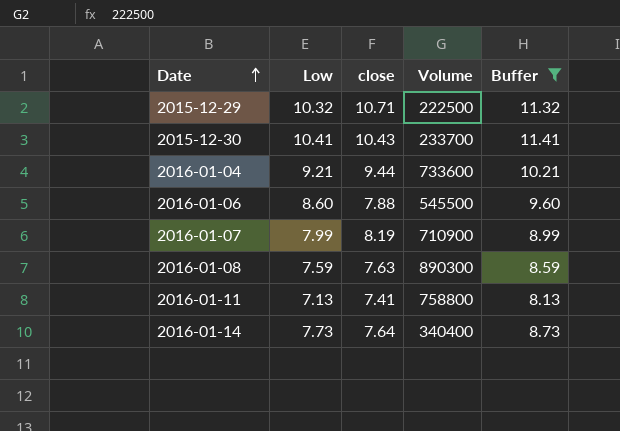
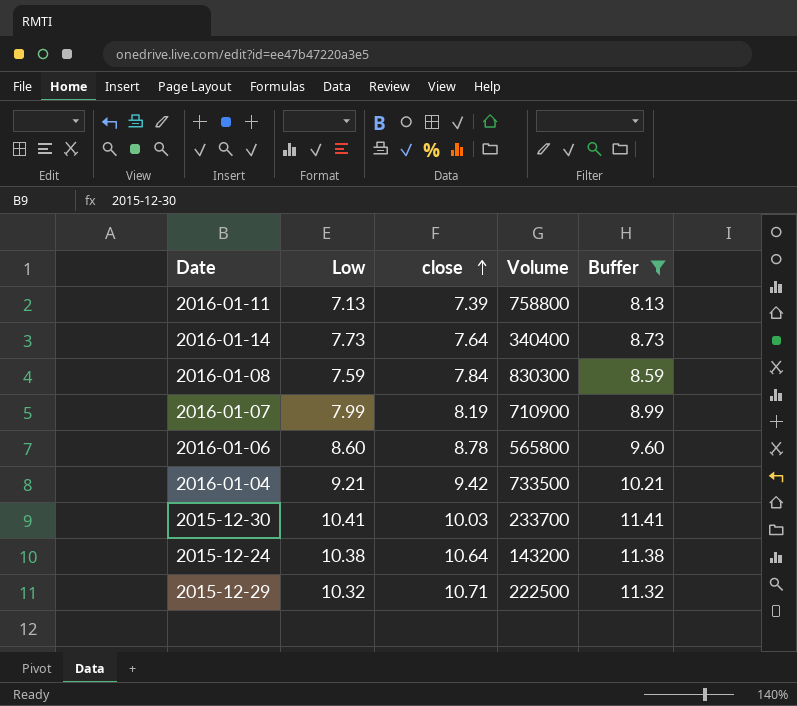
row order: Date ascending -> close ascending
2016-01-11 | close: 7.41 -> 7.39
2016-01-08 | close: 7.63 -> 7.84
2016-01-08 | Volume: 890300 -> 830300
2016-01-06 | close: 7.88 -> 8.78
2016-01-06 | Volume: 545500 -> 565800
2016-01-04 | close: 9.44 -> 9.42
2016-01-04 | Volume: 733600 -> 733500
2015-12-30 | close: 10.43 -> 10.03
row 2015-12-24: none -> 10.38 | 10.64 | 143200 | 11.38

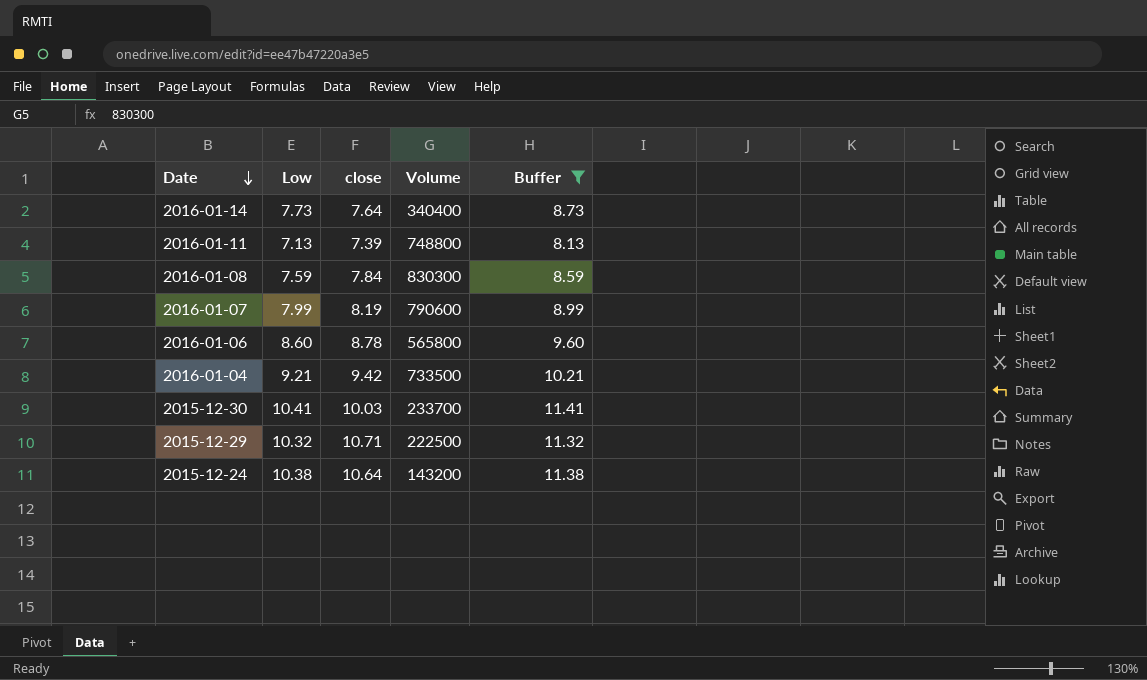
row order: close ascending -> Date descending
2016-01-11 | Volume: 758800 -> 748800
2016-01-07 | Volume: 710900 -> 790600

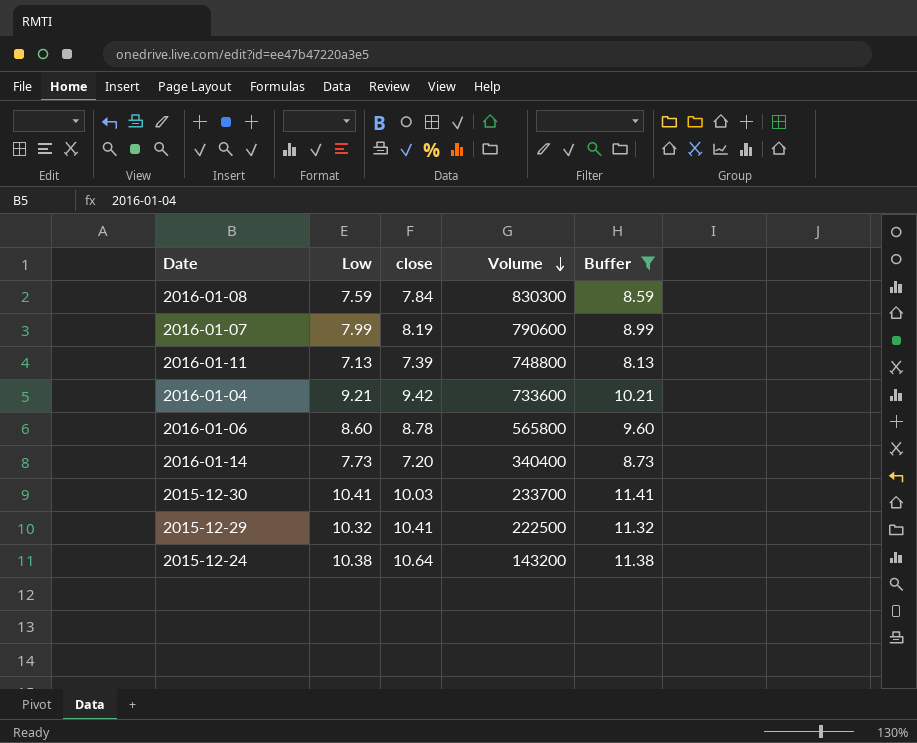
row order: Date descending -> Volume descending
2016-01-04 | Volume: 733500 -> 733600
2016-01-14 | close: 7.64 -> 7.20
2015-12-29 | close: 10.71 -> 10.41

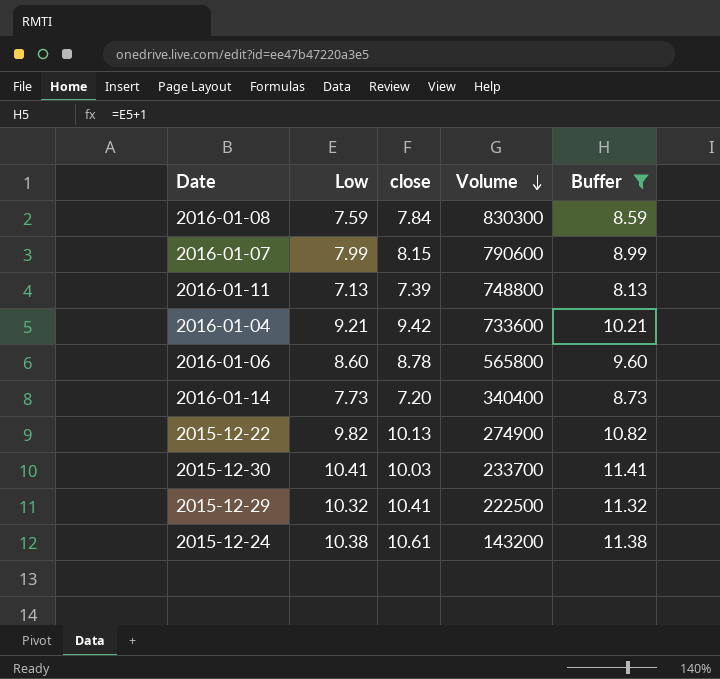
2016-01-07 | close: 8.19 -> 8.15
row 2015-12-22: none -> 9.82 | 10.13 | 274900 | 10.82
2015-12-24 | close: 10.64 -> 10.61

